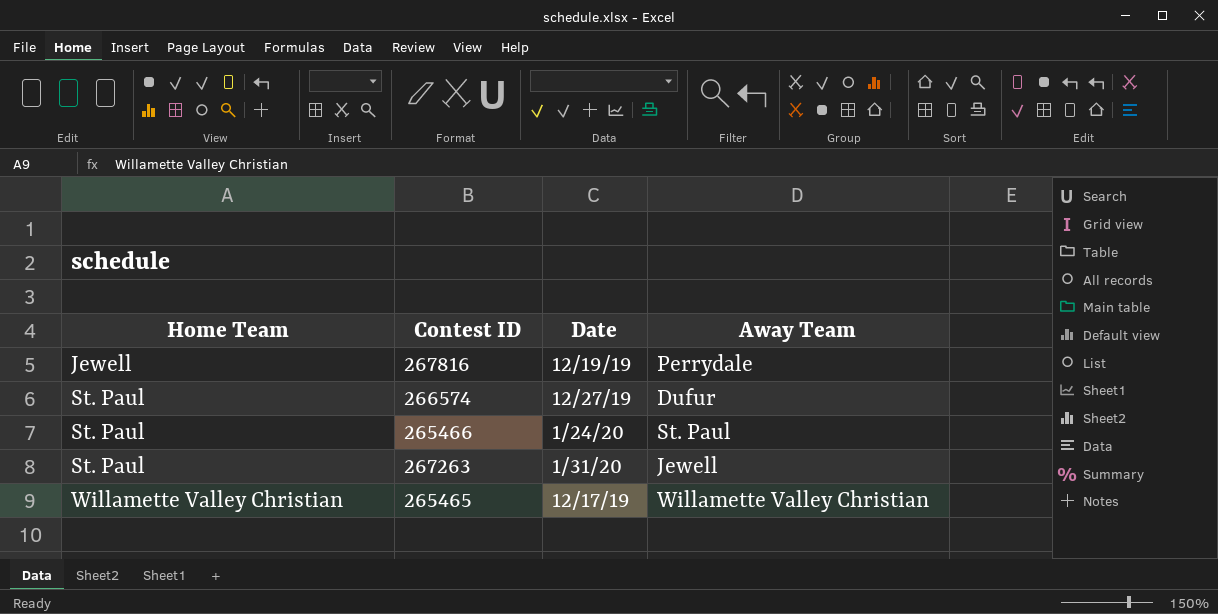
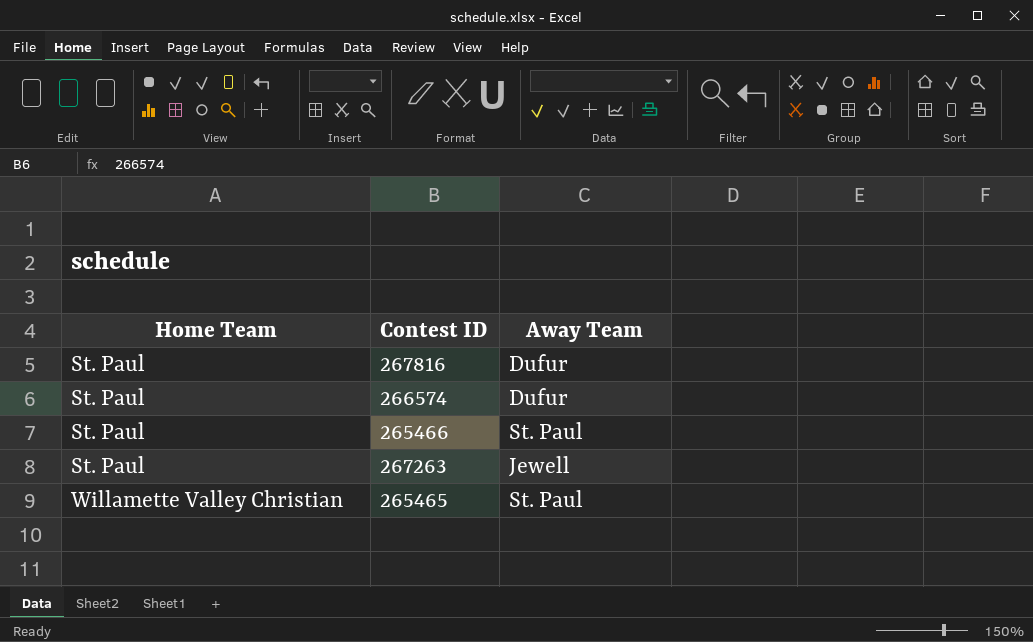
column Date | position: 3 -> none
267816 | Home Team: Jewell -> St. Paul
267816 | Away Team: Perrydale -> Dufur
265465 | Away Team: Willamette Valley Christian -> St. Paul

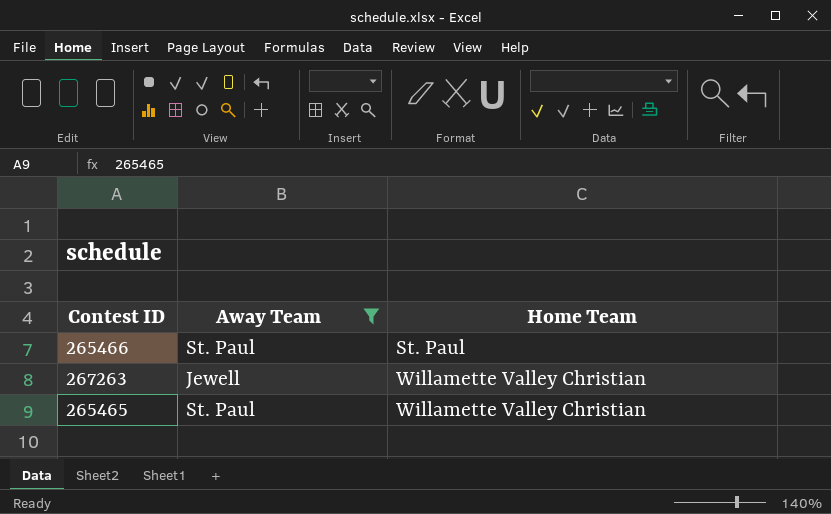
filter: none -> Away Team != Dufur
column Home Team | position: 1 -> 3
267263 | Home Team: St. Paul -> Willamette Valley Christian

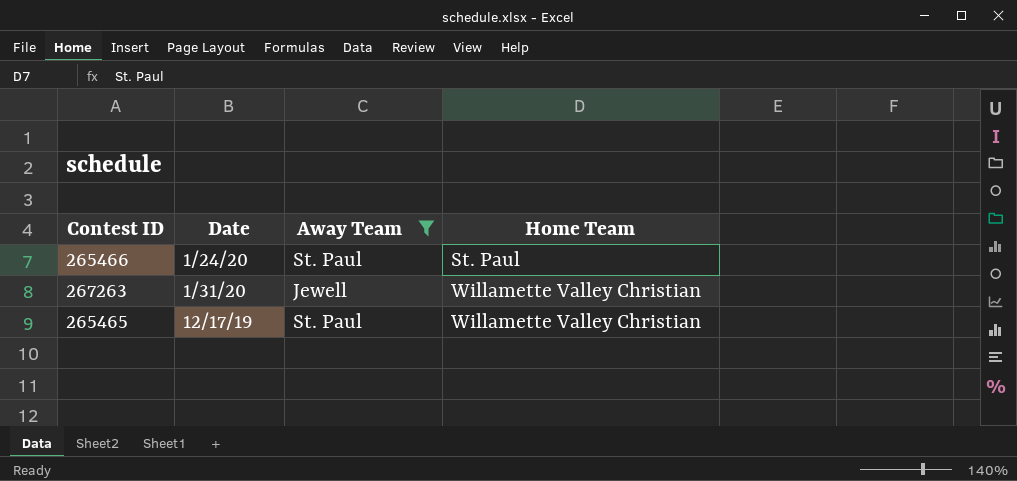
column Date | position: none -> 2

